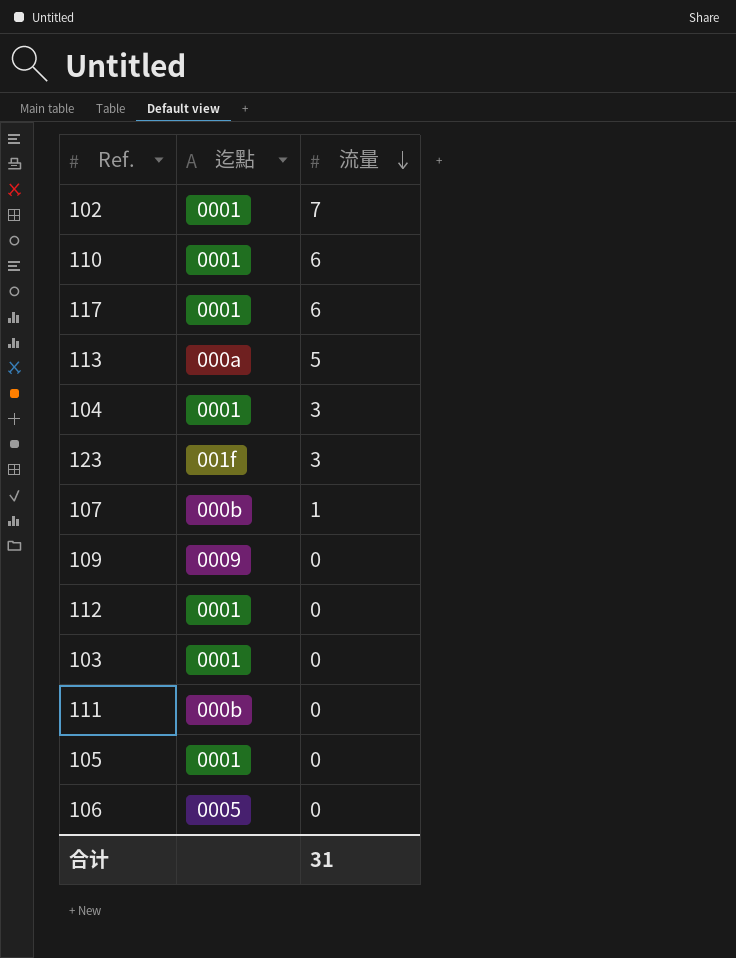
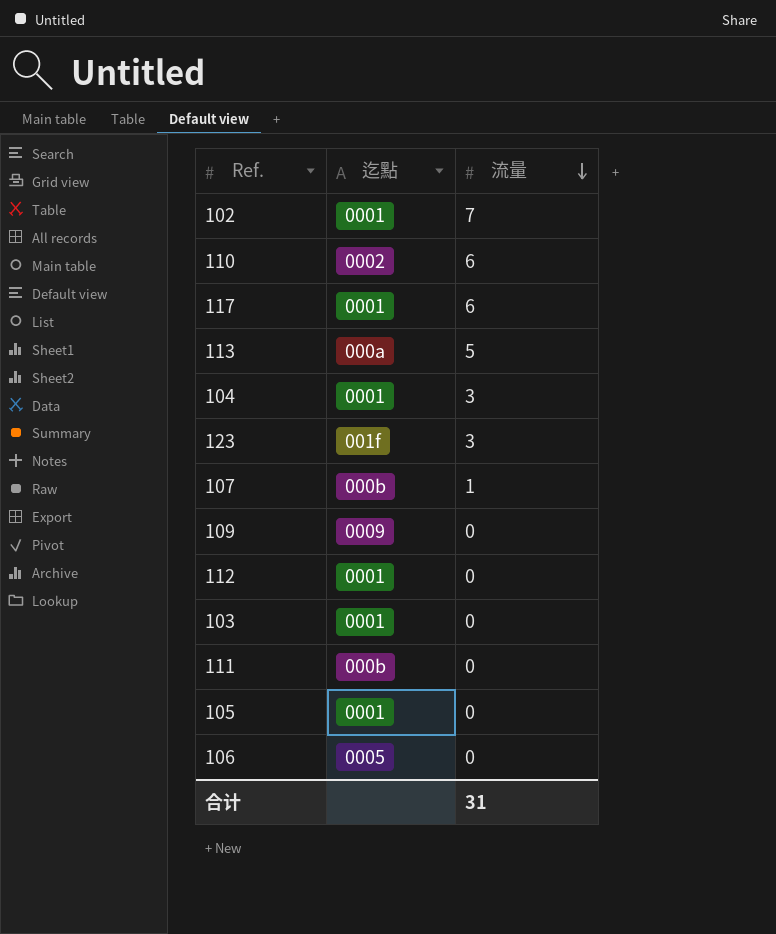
110 | 迄點: 0001 -> 0002

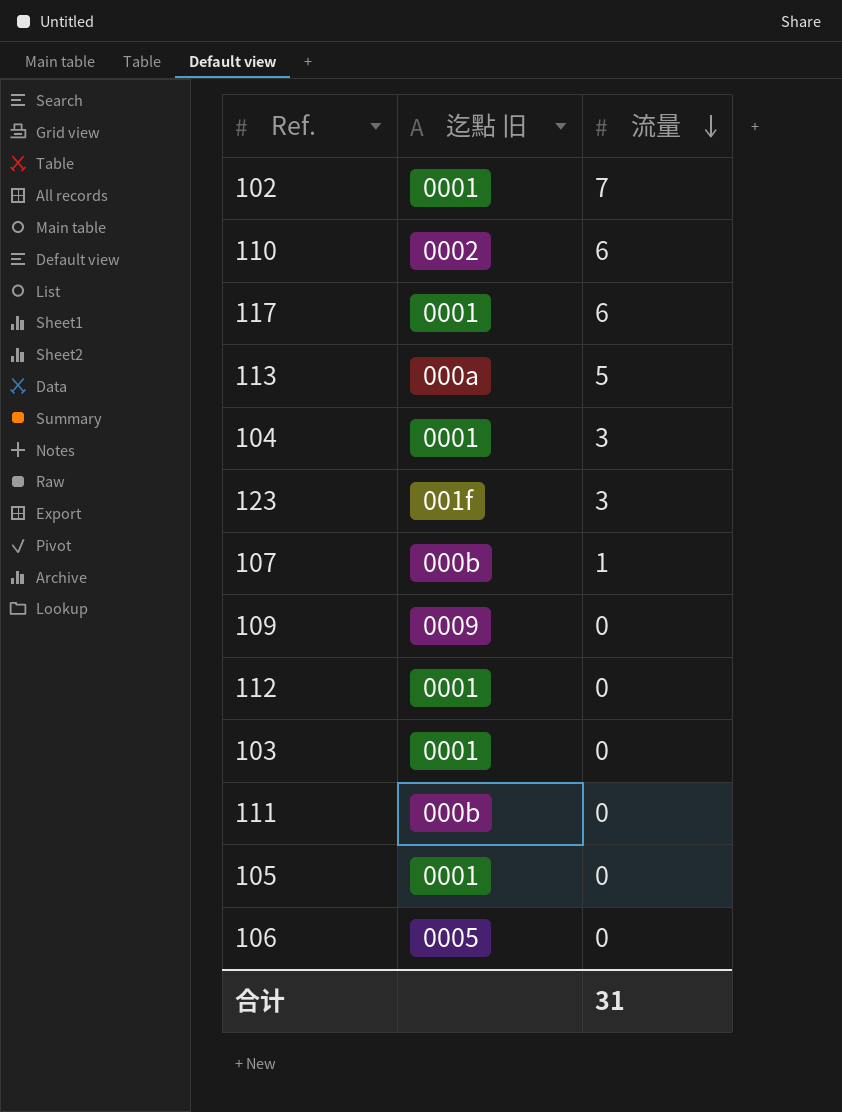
column name: 迄點 -> 迄點 旧

